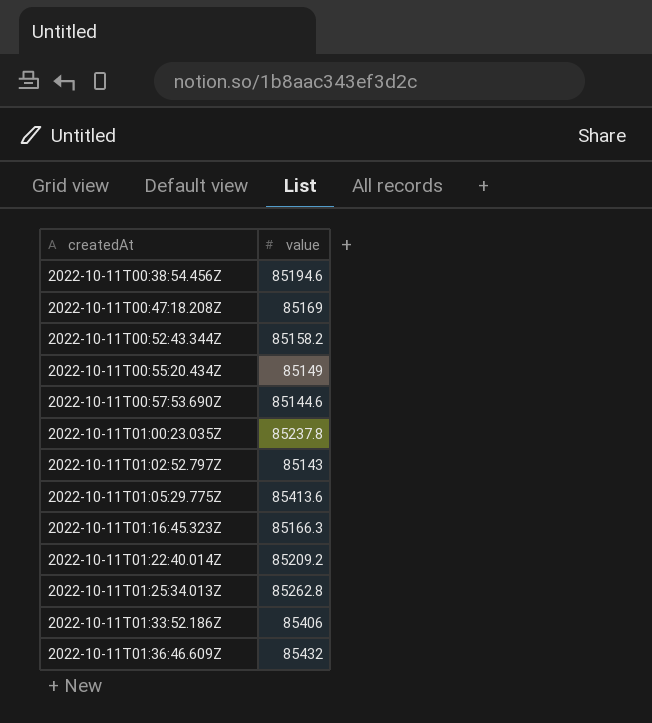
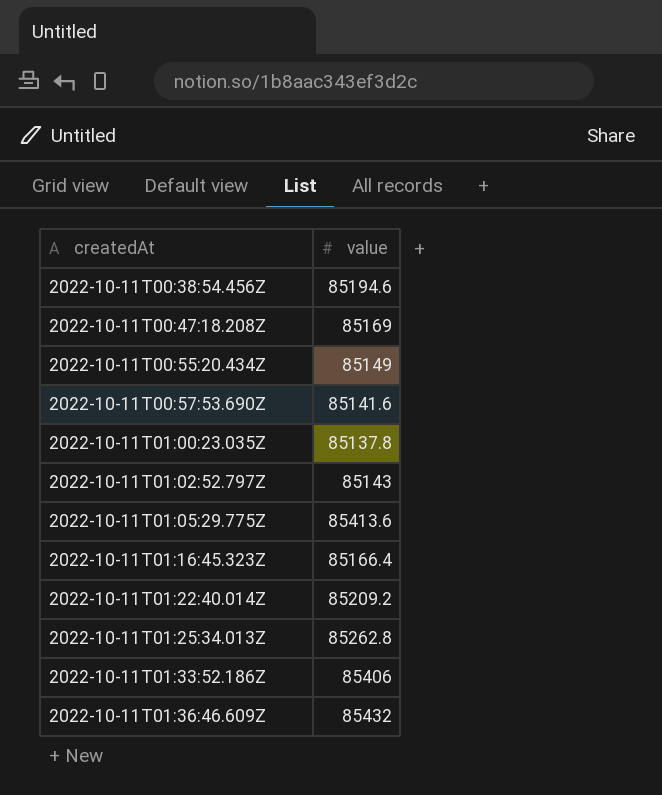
row 2022-10-11T00:52:43.344Z: 85158.2 -> none
2022-10-11T00:57:53.690Z | value: 85144.6 -> 85141.6
2022-10-11T01:00:23.035Z | value: 85237.8 -> 85137.8
2022-10-11T01:16:45.323Z | value: 85166.3 -> 85166.4

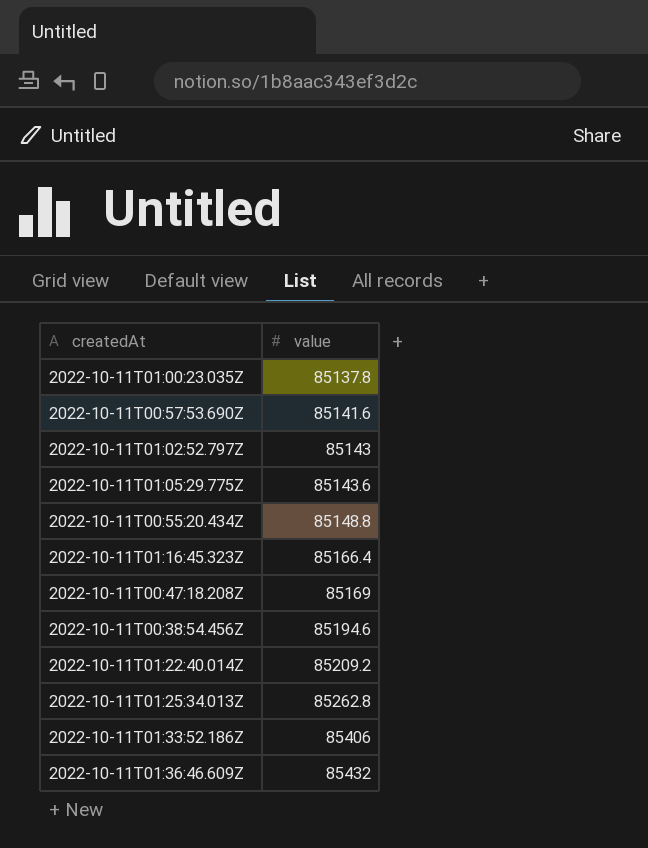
row order: createdAt ascending -> value ascending
2022-10-11T01:05:29.775Z | value: 85413.6 -> 85143.6
2022-10-11T00:55:20.434Z | value: 85149 -> 85148.8

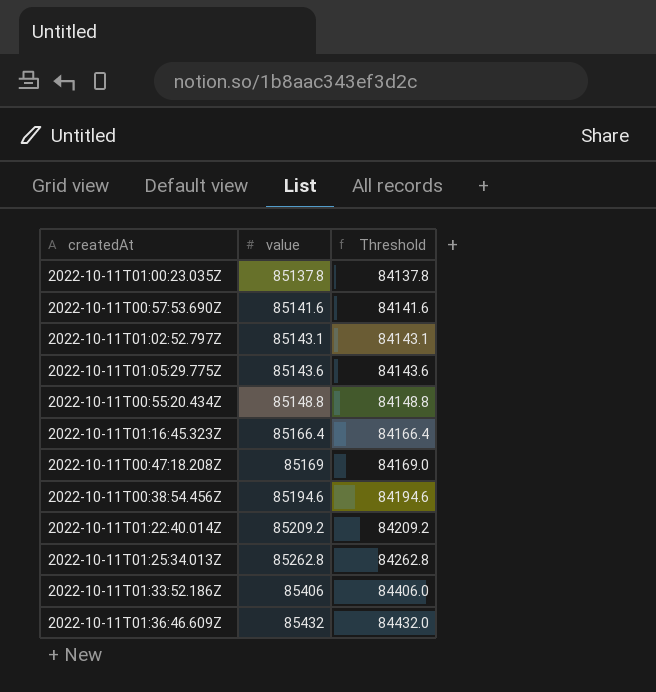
column Threshold | formula: none -> [value] - 1000
2022-10-11T01:02:52.797Z | value: 85143 -> 85143.1

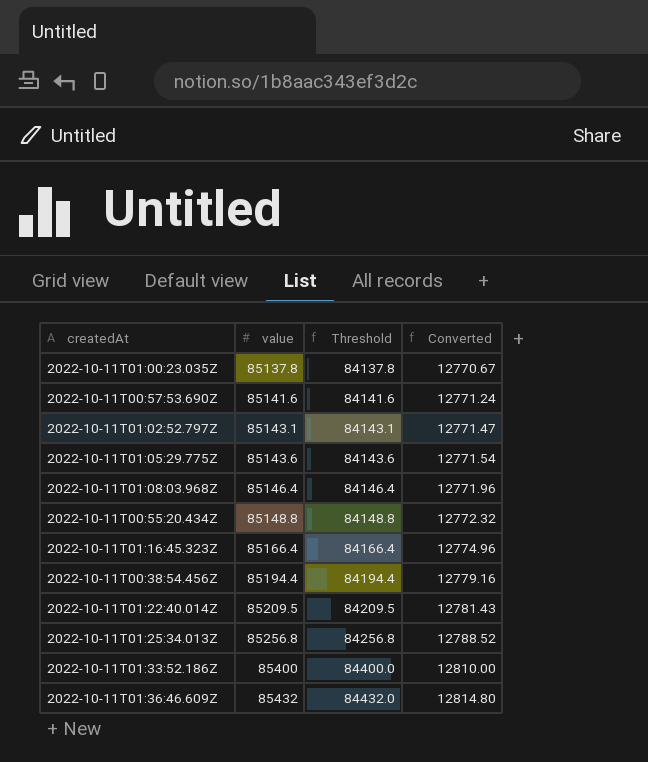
column Converted | formula: none -> [value] * 0.15
row 2022-10-11T00:47:18.208Z: 85169 | 84169.0 -> none
row 2022-10-11T01:08:03.968Z: none -> 85146.4 | 84146.4 | 12771.96
2022-10-11T00:38:54.456Z | value: 85194.6 -> 85194.4
2022-10-11T00:38:54.456Z | Threshold: 84194.6 -> 84194.4
2022-10-11T01:22:40.014Z | value: 85209.2 -> 85209.5
2022-10-11T01:22:40.014Z | Threshold: 84209.2 -> 84209.5
2022-10-11T01:25:34.013Z | value: 85262.8 -> 85256.8
2022-10-11T01:25:34.013Z | Threshold: 84262.8 -> 84256.8
2022-10-11T01:33:52.186Z | value: 85406 -> 85400
2022-10-11T01:33:52.186Z | Threshold: 84406.0 -> 84400.0

